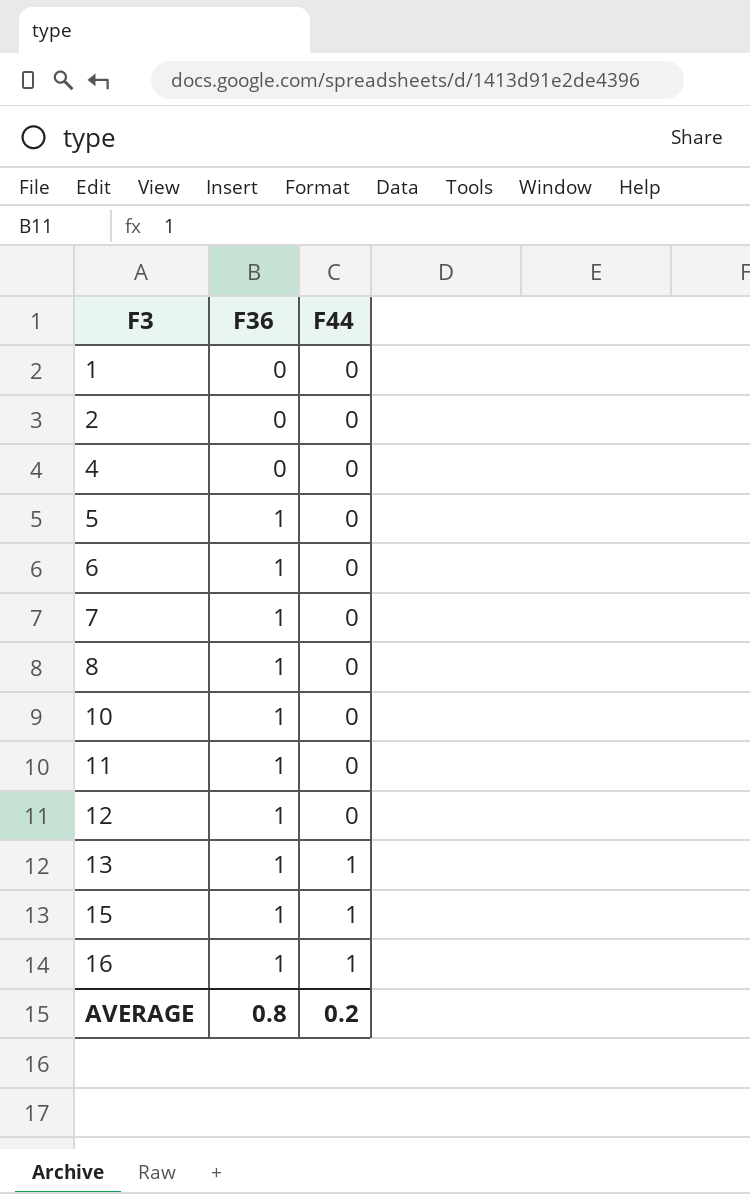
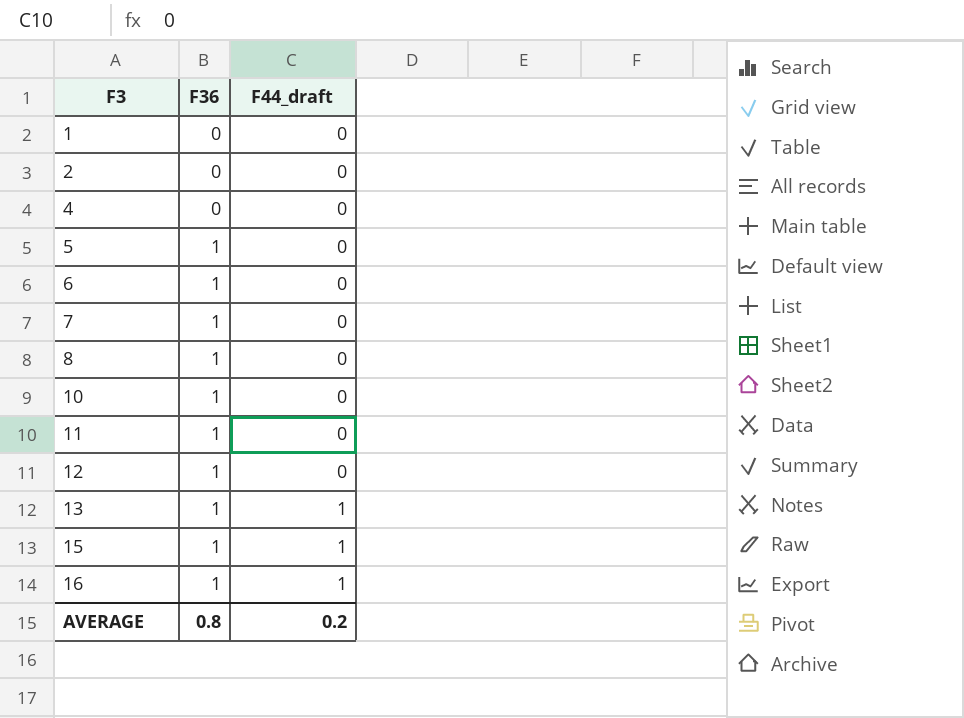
column name: F44 -> F44_draft

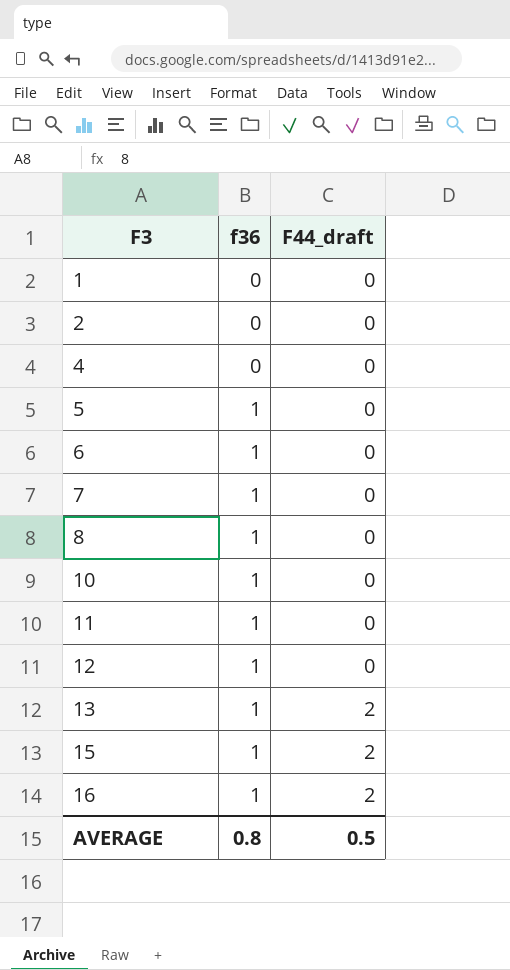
column name: F36 -> f36
13 | F44_draft: 1 -> 2
15 | F44_draft: 1 -> 2
16 | F44_draft: 1 -> 2
AVERAGE | F44_draft: 0.2 -> 0.5

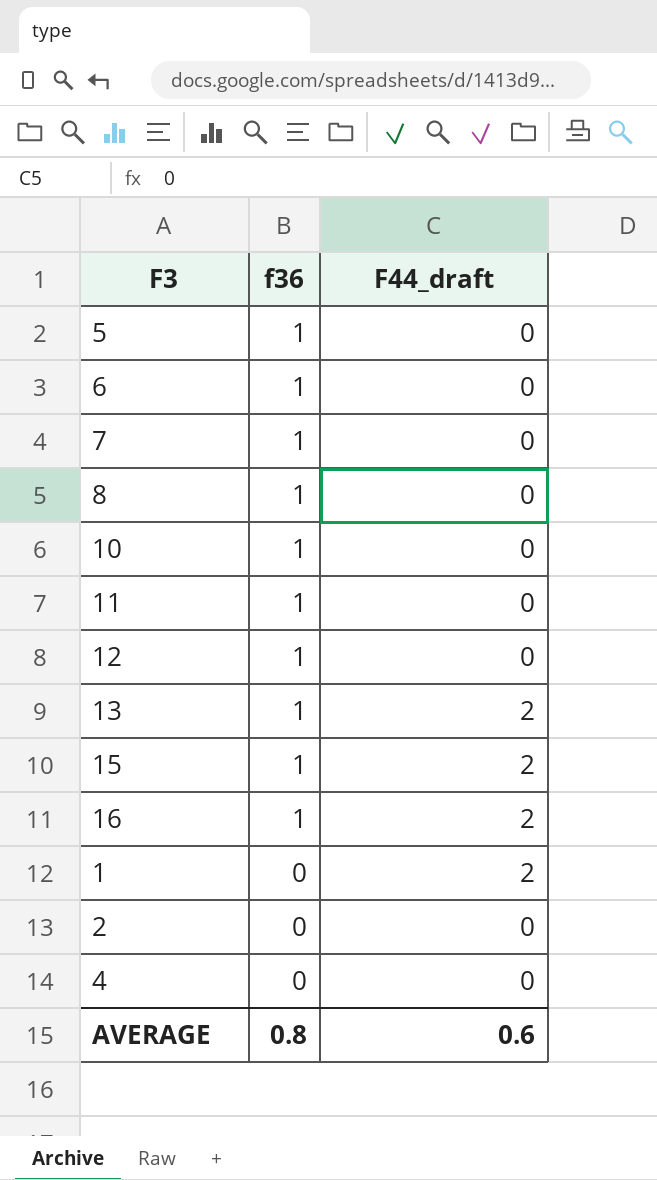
row order: F3 ascending -> f36 descending
1 | F44_draft: 0 -> 2
AVERAGE | F44_draft: 0.5 -> 0.6

